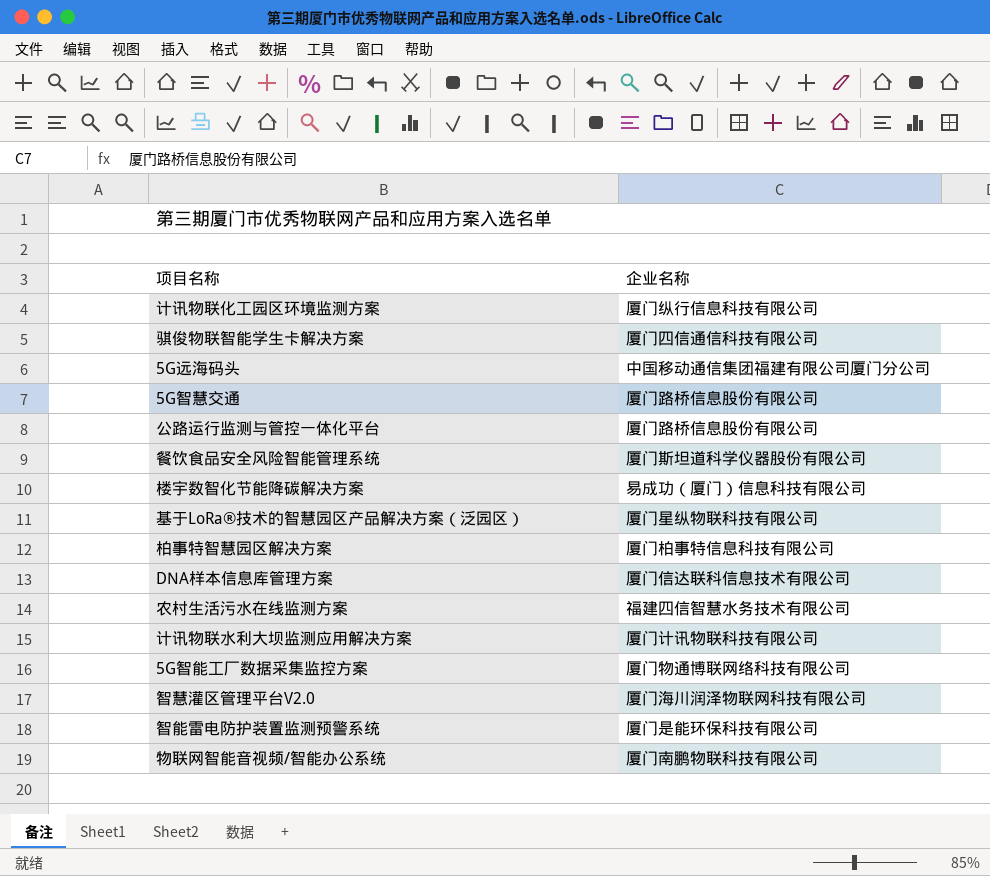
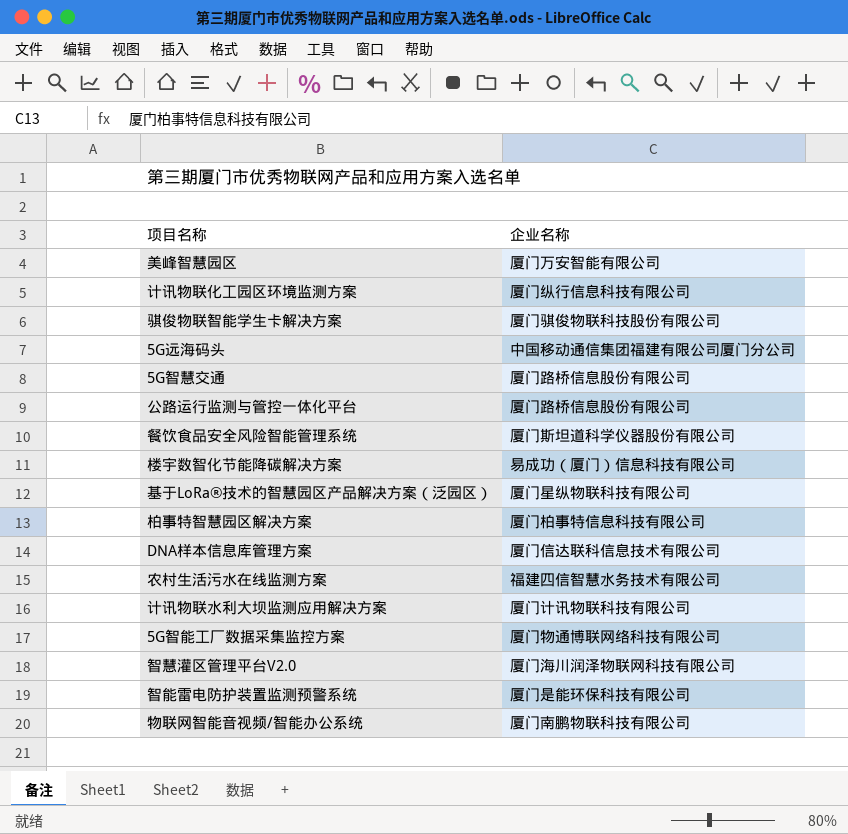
row 美峰智慧园区: none -> 厦门万安智能有限公司
骐俊物联智能学生卡解决方案 | 企业名称: 厦门四信通信科技有限公司 -> 厦门骐俊物联科技股份有限公司

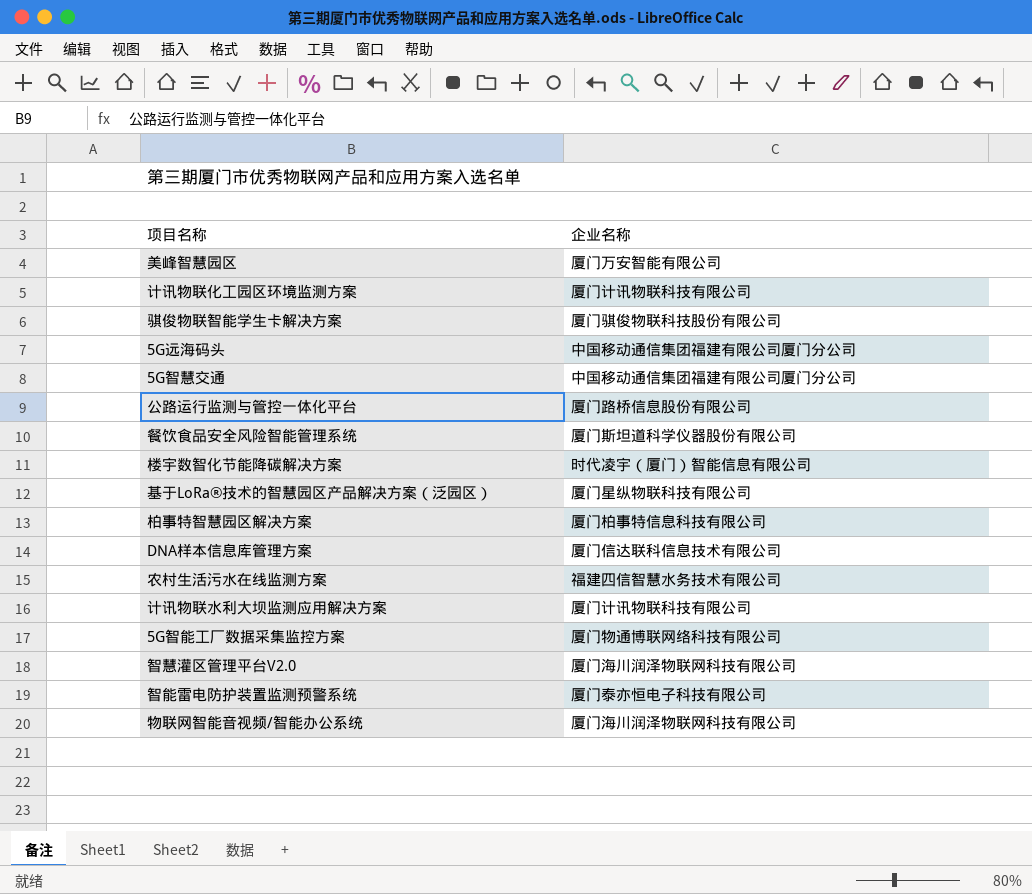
计讯物联化工园区环境监测方案 | 企业名称: 厦门纵行信息科技有限公司 -> 厦门计讯物联科技有限公司
5G智慧交通 | 企业名称: 厦门路桥信息股份有限公司 -> 中国移动通信集团福建有限公司厦门分公司
楼宇数智化节能降碳解决方案 | 企业名称: 易成功（厦门）信息科技有限公司 -> 时代凌宇（厦门）智能信息有限公司
智能雷电防护装置监测预警系统 | 企业名称: 厦门是能环保科技有限公司 -> 厦门泰亦恒电子科技有限公司
物联网智能音视频/智能办公系统 | 企业名称: 厦门南鹏物联科技有限公司 -> 厦门海川润泽物联网科技有限公司

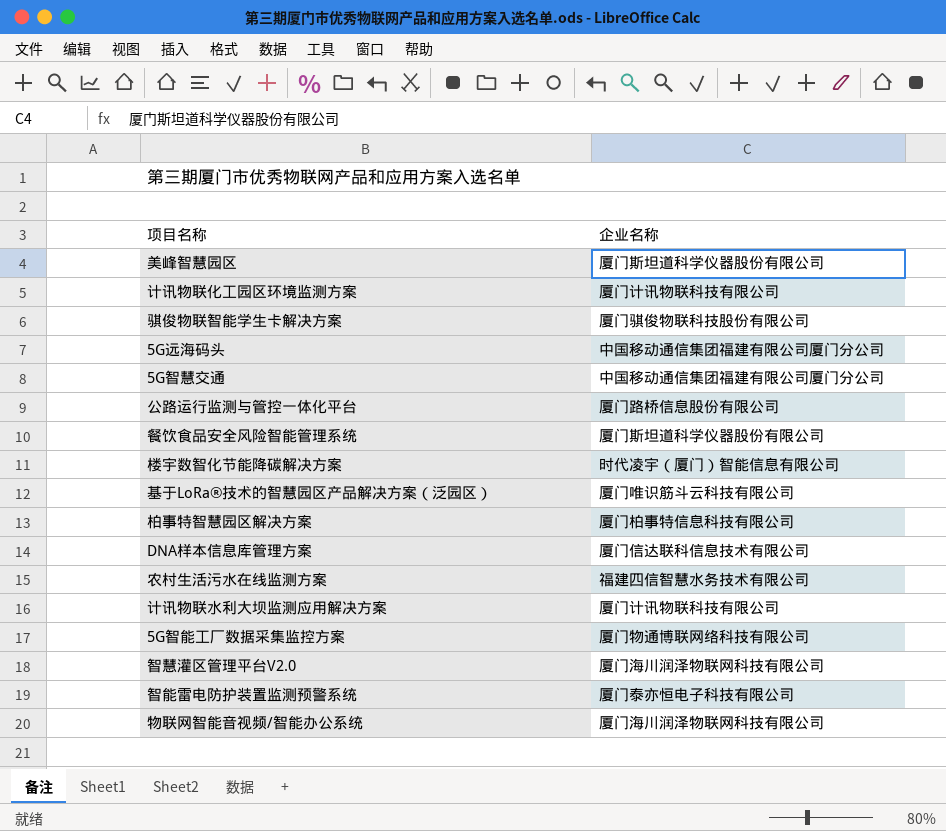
美峰智慧园区 | 企业名称: 厦门万安智能有限公司 -> 厦门斯坦道科学仪器股份有限公司
基于LoRa®技术的智慧园区产品解决方案（泛园区） | 企业名称: 厦门星纵物联科技有限公司 -> 厦门唯识筋斗云科技有限公司

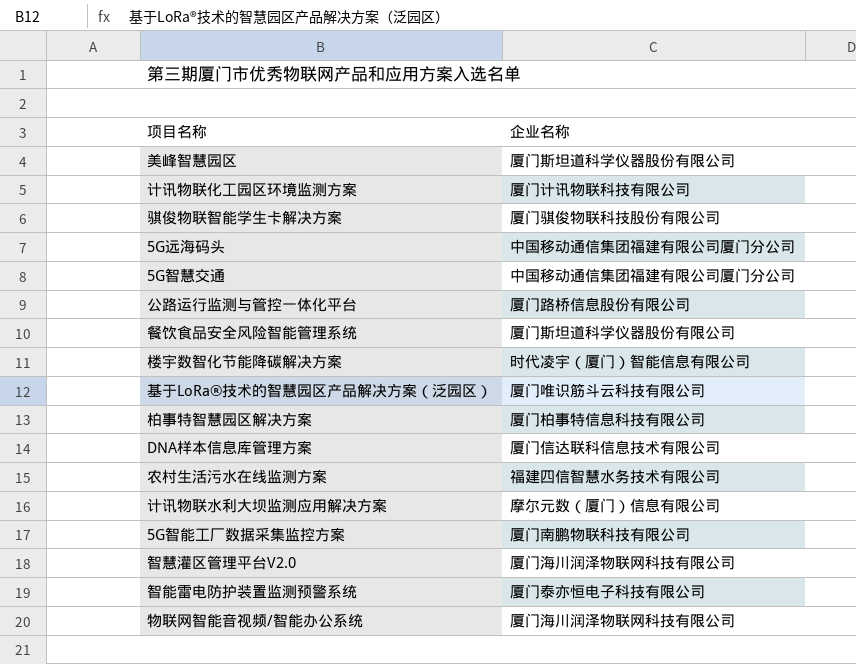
计讯物联水利大坝监测应用解决方案 | 企业名称: 厦门计讯物联科技有限公司 -> 摩尔元数（厦门）信息有限公司
5G智能工厂数据采集监控方案 | 企业名称: 厦门物通博联网络科技有限公司 -> 厦门南鹏物联科技有限公司

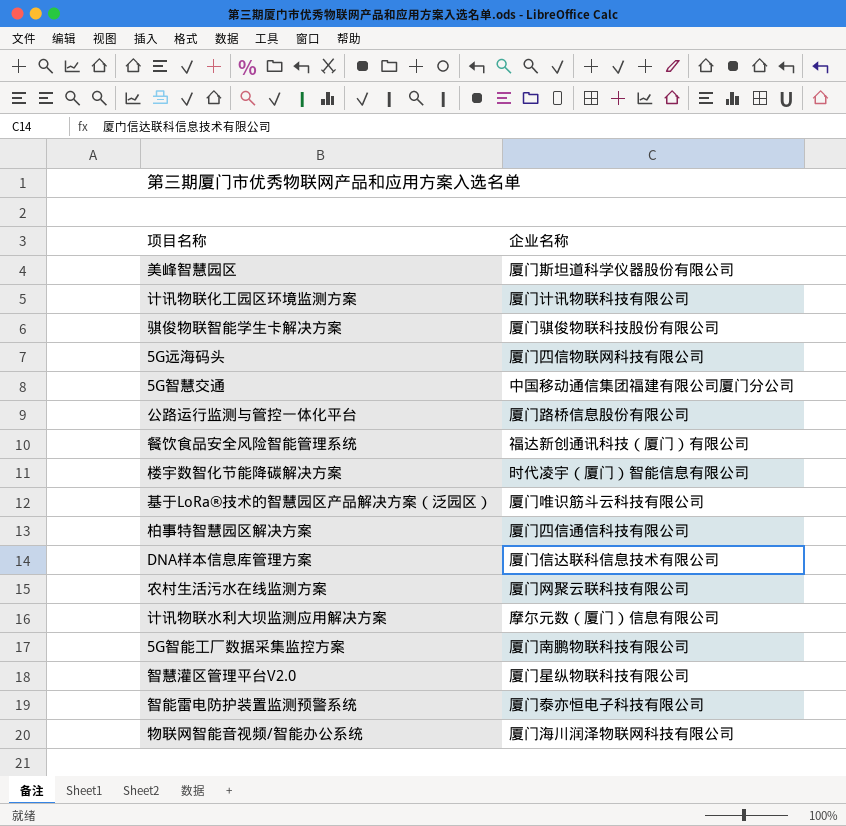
5G远海码头 | 企业名称: 中国移动通信集团福建有限公司厦门分公司 -> 厦门四信物联网科技有限公司
餐饮食品安全风险智能管理系统 | 企业名称: 厦门斯坦道科学仪器股份有限公司 -> 福达新创通讯科技（厦门）有限公司
柏事特智慧园区解决方案 | 企业名称: 厦门柏事特信息科技有限公司 -> 厦门四信通信科技有限公司
农村生活污水在线监测方案 | 企业名称: 福建四信智慧水务技术有限公司 -> 厦门网聚云联科技有限公司
智慧灌区管理平台V2.0 | 企业名称: 厦门海川润泽物联网科技有限公司 -> 厦门星纵物联科技有限公司

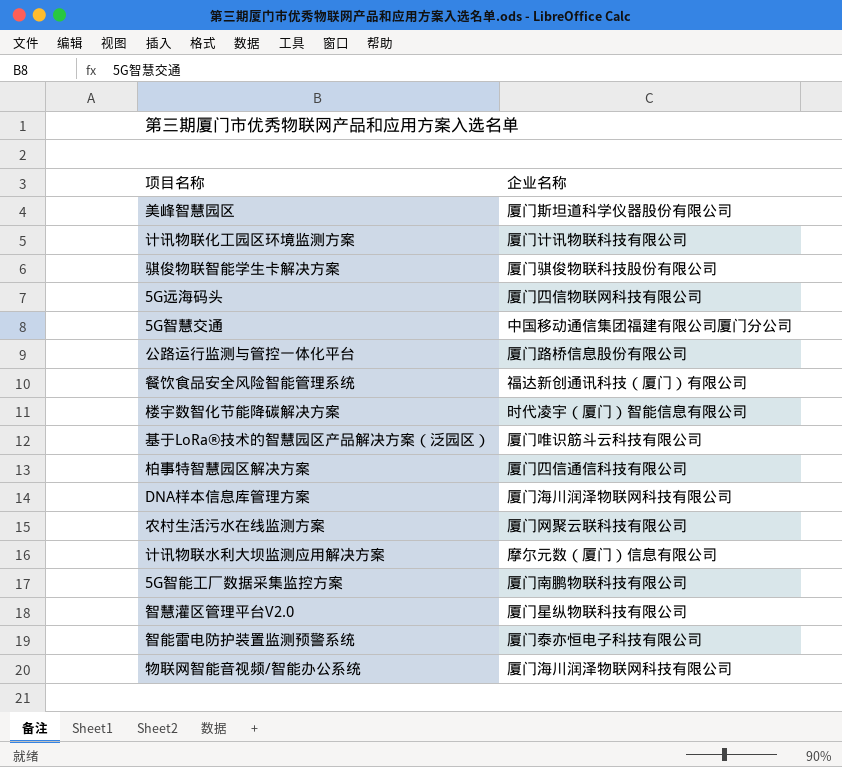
DNA样本信息库管理方案 | 企业名称: 厦门信达联科信息技术有限公司 -> 厦门海川润泽物联网科技有限公司

